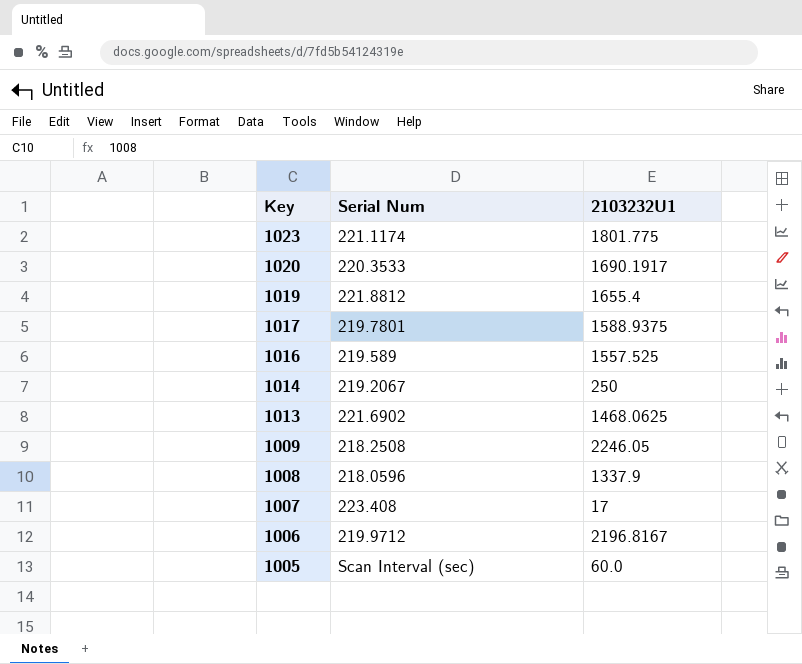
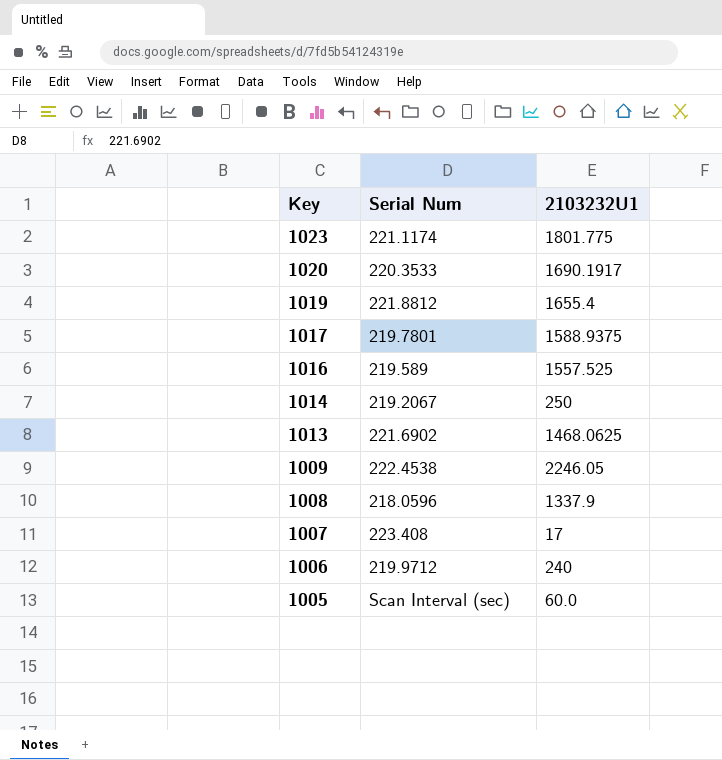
1009 | Serial Num: 218.2508 -> 222.4538
1006 | 2103232U1: 2196.8167 -> 240

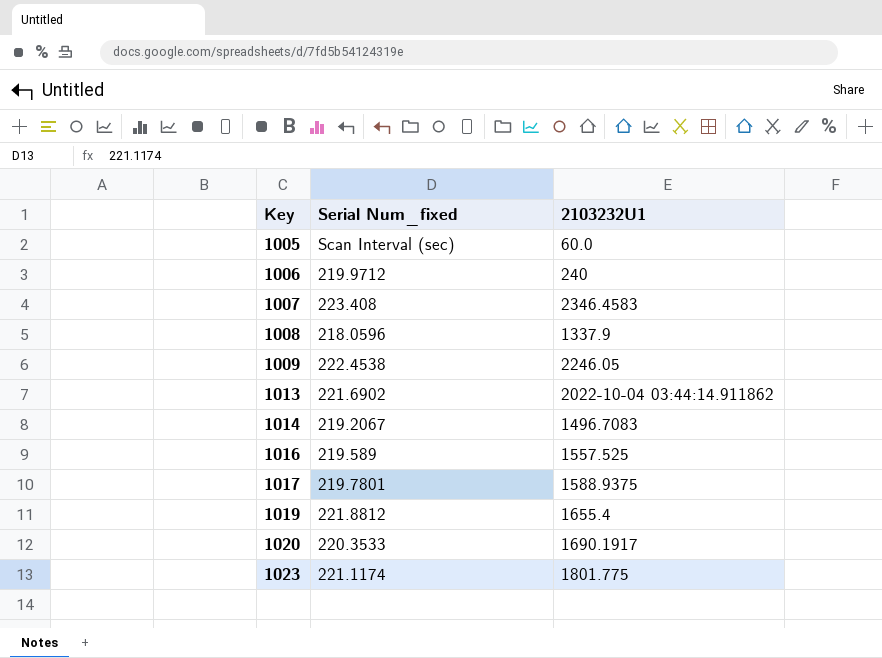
row order: Key descending -> Key ascending
column name: Serial Num -> Serial Num_fixed
1007 | 2103232U1: 17 -> 2346.4583
1013 | 2103232U1: 1468.0625 -> 2022-10-04 03:44:14.911862
1014 | 2103232U1: 250 -> 1496.7083

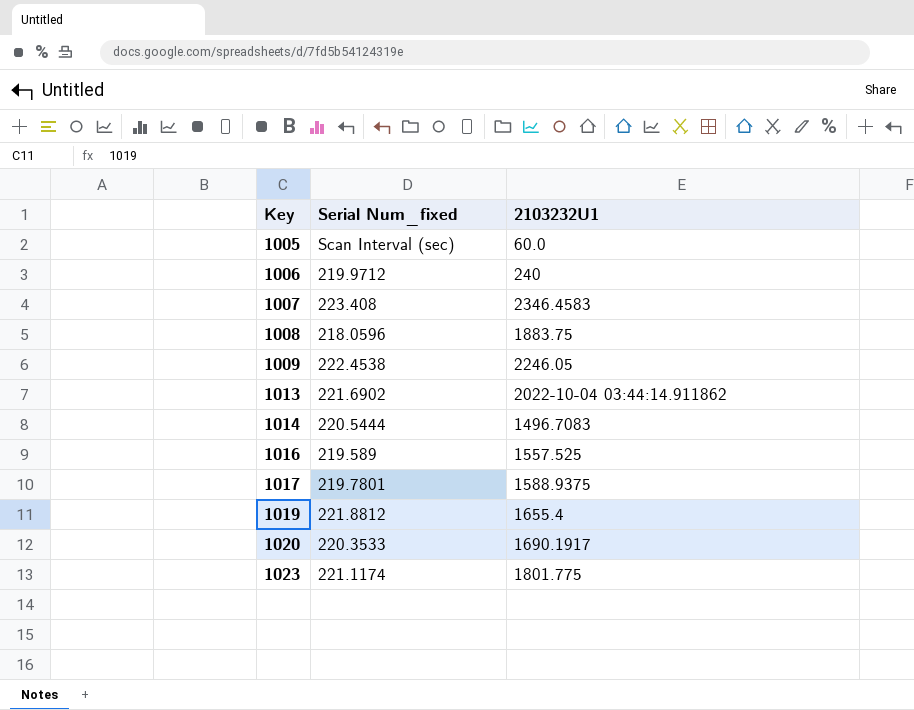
1008 | 2103232U1: 1337.9 -> 1883.75
1014 | Serial Num_fixed: 219.2067 -> 220.5444

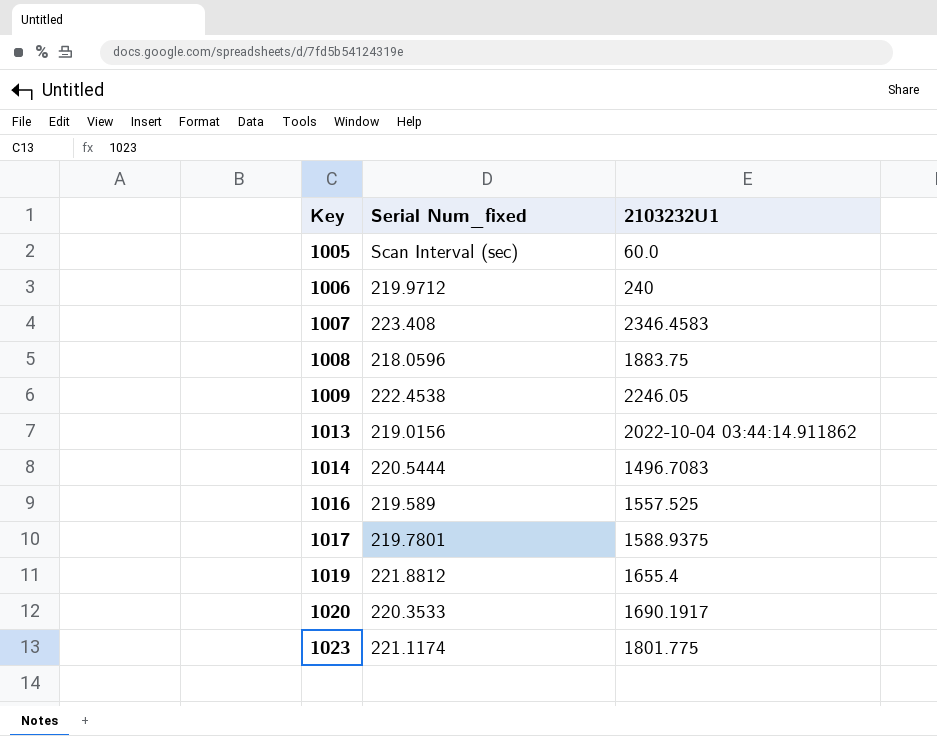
1013 | Serial Num_fixed: 221.6902 -> 219.0156

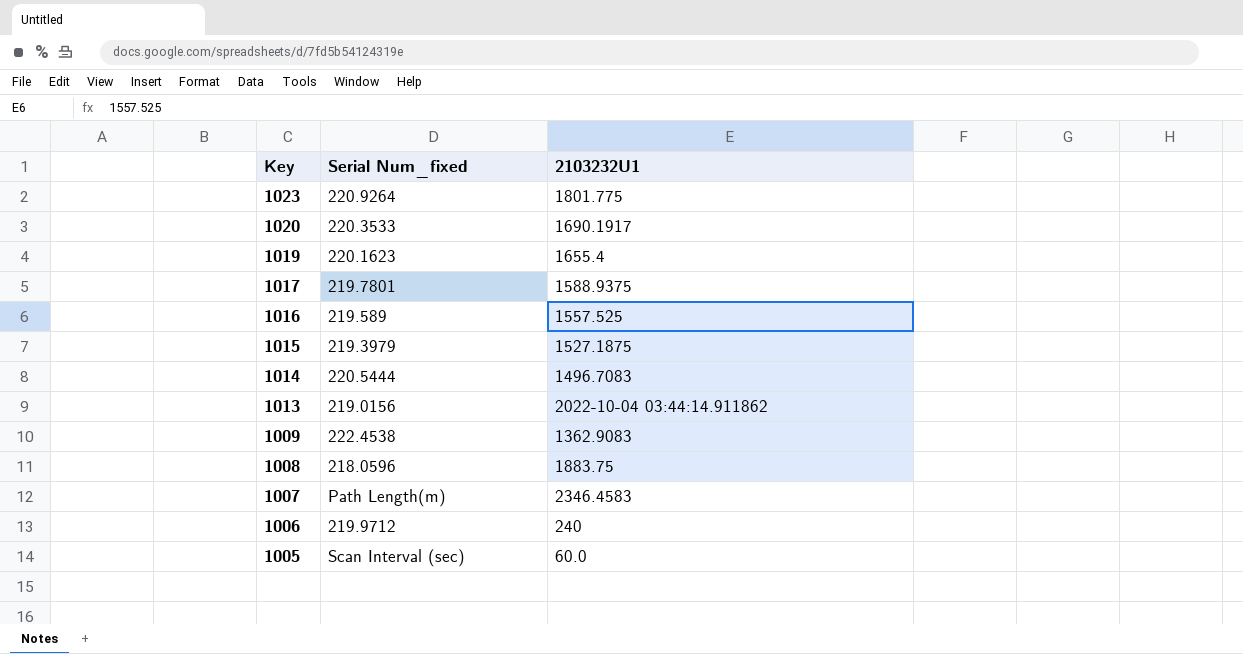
row order: Key ascending -> Key descending
1023 | Serial Num_fixed: 221.1174 -> 220.9264
1019 | Serial Num_fixed: 221.8812 -> 220.1623
row 1015: none -> 219.3979 | 1527.1875
1009 | 2103232U1: 2246.05 -> 1362.9083
1007 | Serial Num_fixed: 223.408 -> Path Length(m)

